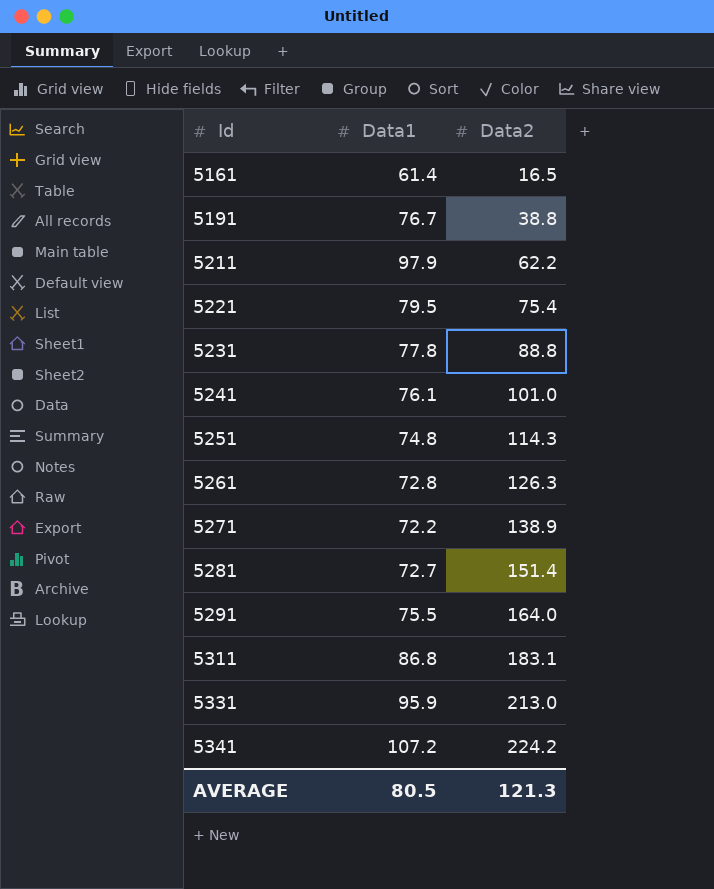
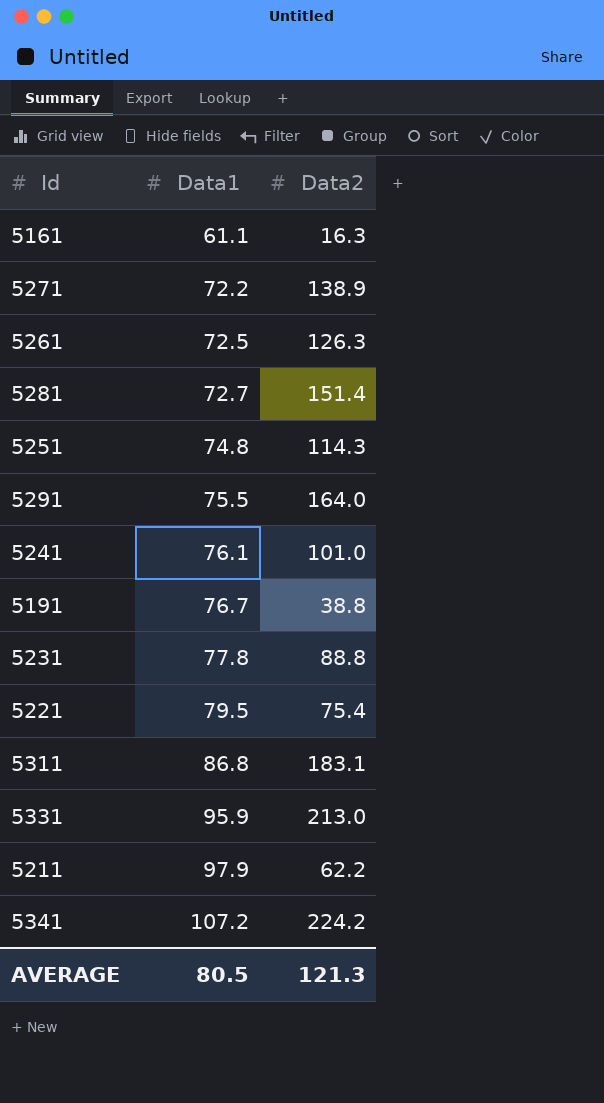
row order: Id ascending -> Data1 ascending
5161 | Data1: 61.4 -> 61.1
5161 | Data2: 16.5 -> 16.3
5261 | Data1: 72.8 -> 72.5

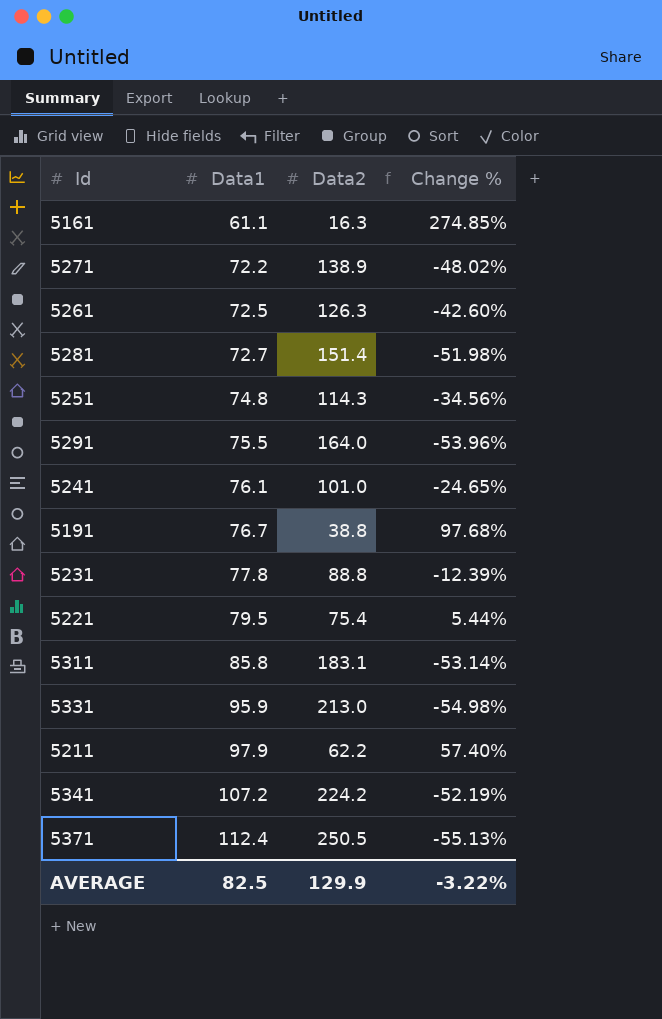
column Change % | formula: none -> ([Data1] - [Data2]) / [Data2]
5311 | Data1: 86.8 -> 85.8
row 5371: none -> 112.4 | 250.5 | -55.13%
AVERAGE | Data1: 80.5 -> 82.5
AVERAGE | Data2: 121.3 -> 129.9

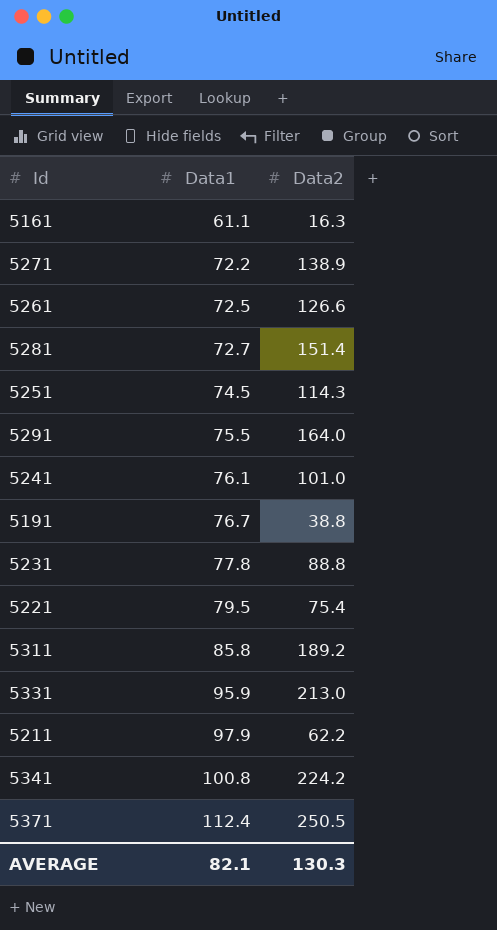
column Change % | formula: ([Data1] - [Data2]) / [Data2] -> none
5261 | Data2: 126.3 -> 126.6
5251 | Data1: 74.8 -> 74.5
5311 | Data2: 183.1 -> 189.2
5341 | Data1: 107.2 -> 100.8
AVERAGE | Data1: 82.5 -> 82.1
AVERAGE | Data2: 129.9 -> 130.3

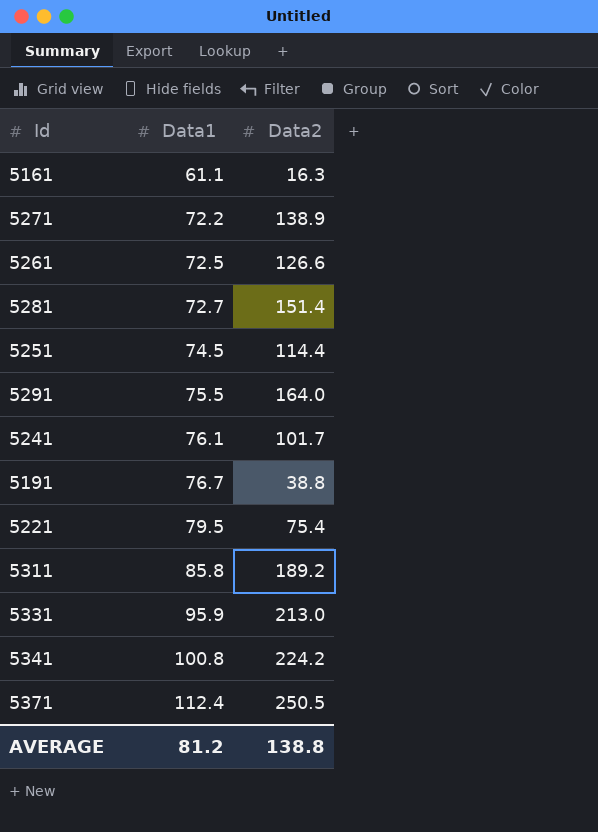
row 5231: 77.8 | 88.8 -> none
row 5211: 97.9 | 62.2 -> none
5251 | Data2: 114.3 -> 114.4
5241 | Data2: 101.0 -> 101.7
AVERAGE | Data1: 82.1 -> 81.2
AVERAGE | Data2: 130.3 -> 138.8

